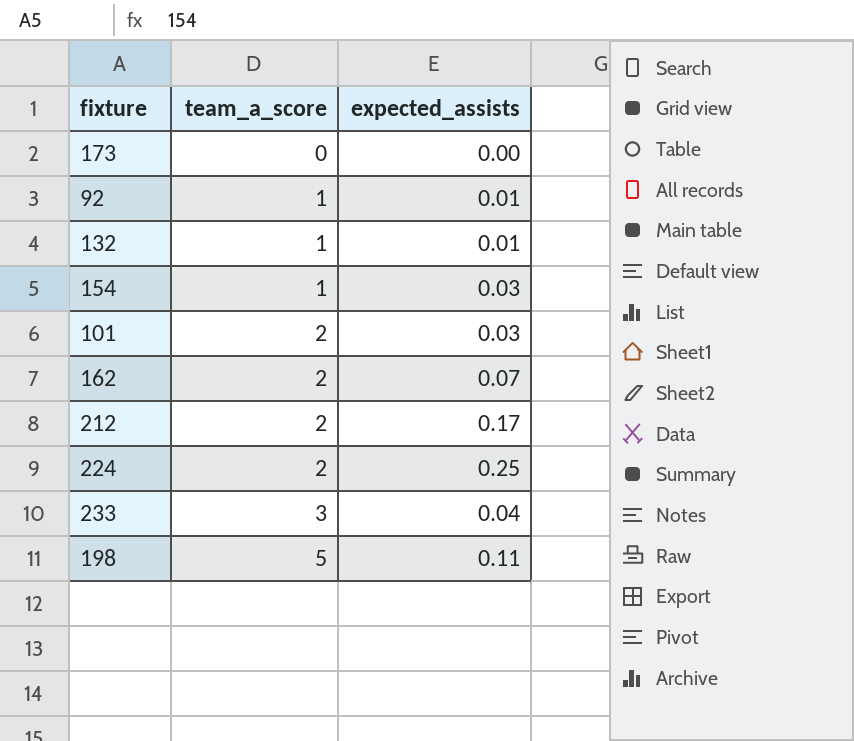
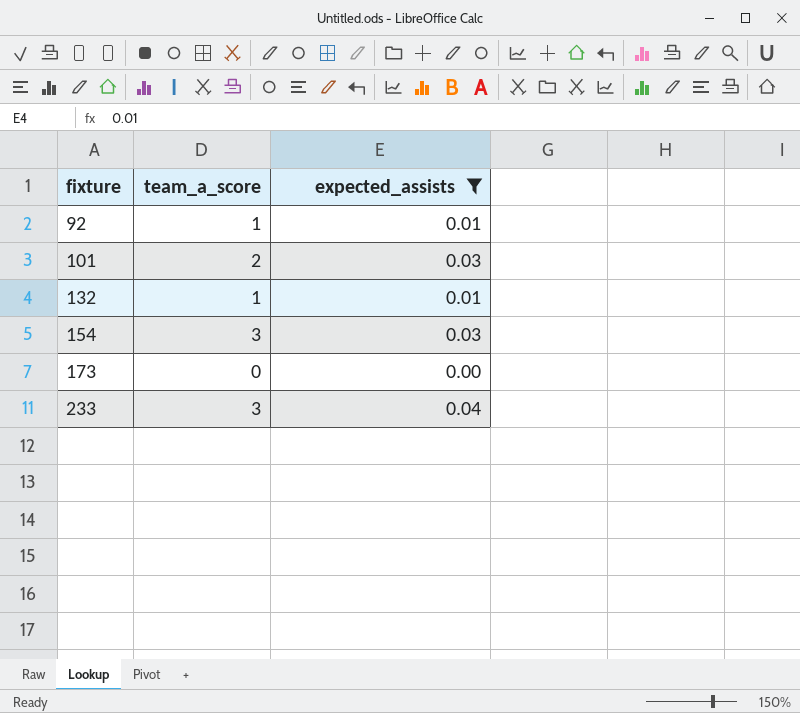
filter: none -> expected_assists <= 0.04
row order: team_a_score ascending -> fixture ascending
154 | team_a_score: 1 -> 3

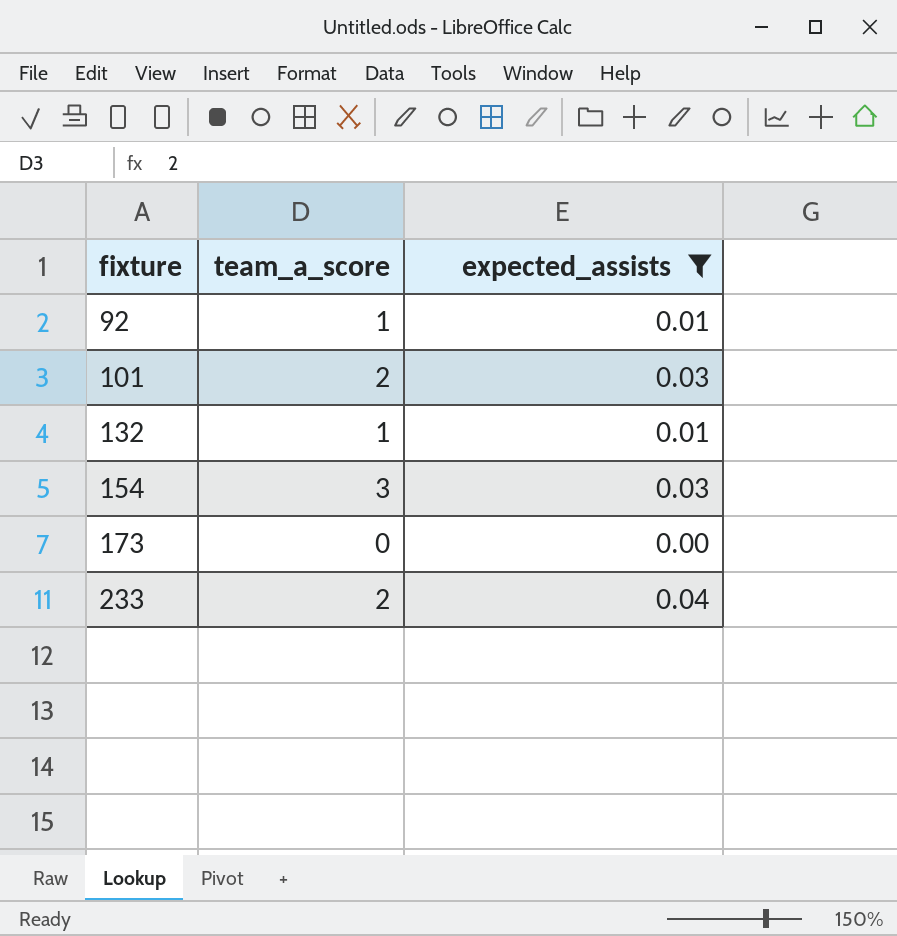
233 | team_a_score: 3 -> 2

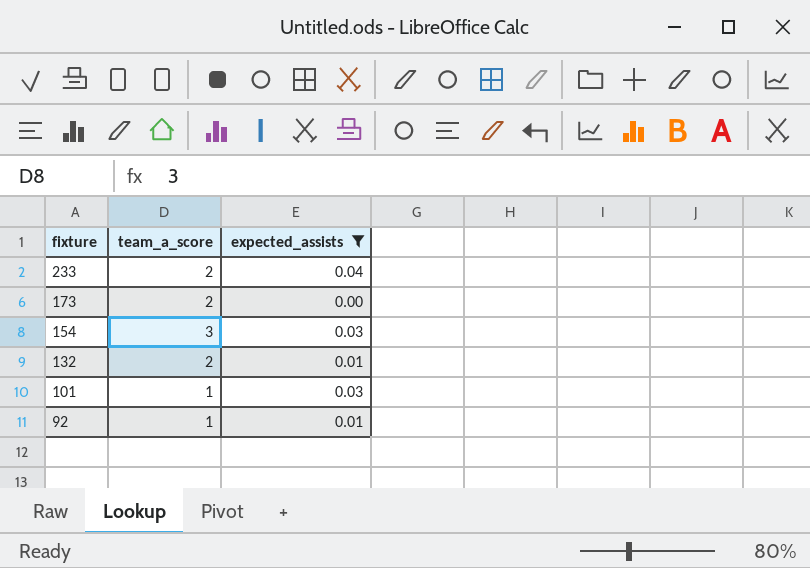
row order: fixture ascending -> fixture descending
173 | team_a_score: 0 -> 2
132 | team_a_score: 1 -> 2
101 | team_a_score: 2 -> 1

